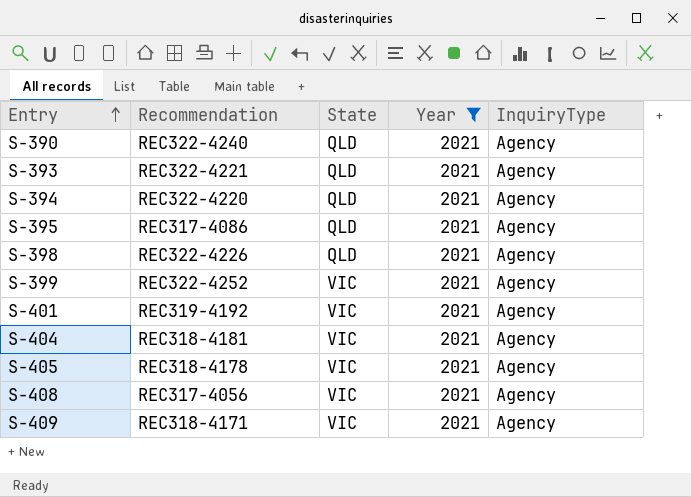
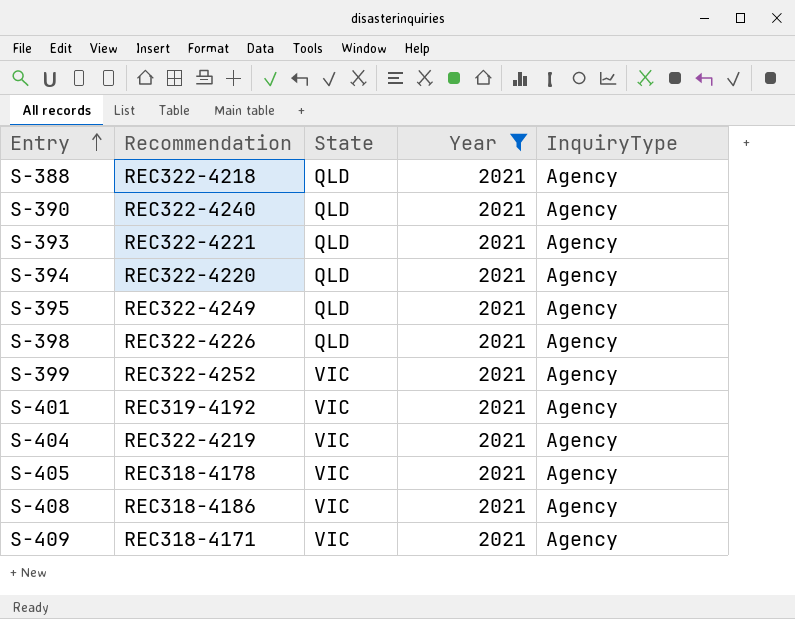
row S-388: none -> REC322-4218 | QLD | 2021 | Agency
S-395 | Recommendation: REC317-4086 -> REC322-4249
S-404 | Recommendation: REC318-4181 -> REC322-4219
S-408 | Recommendation: REC317-4056 -> REC318-4186

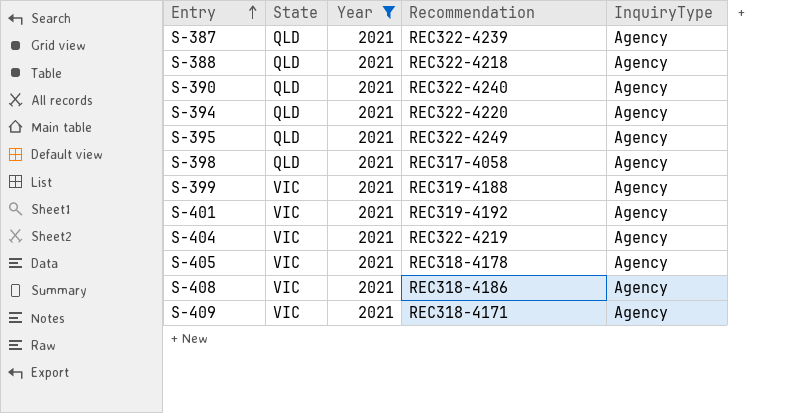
column Recommendation | position: 2 -> 4
row S-393: REC322-4221 | QLD | 2021 | Agency -> none
row S-387: none -> QLD | 2021 | REC322-4239 | Agency
S-398 | Recommendation: REC322-4226 -> REC317-4058
S-399 | Recommendation: REC322-4252 -> REC319-4188

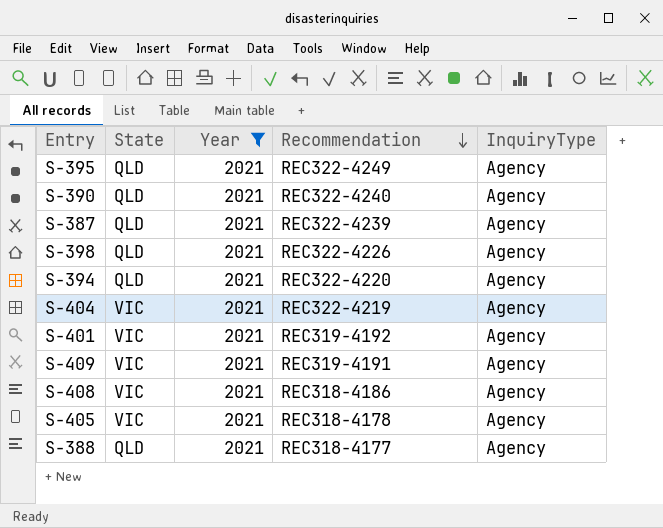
row order: Entry ascending -> Recommendation descending
row S-399: VIC | 2021 | REC319-4188 | Agency -> none
S-398 | Recommendation: REC317-4058 -> REC322-4226
S-409 | Recommendation: REC318-4171 -> REC319-4191
S-388 | Recommendation: REC322-4218 -> REC318-4177

